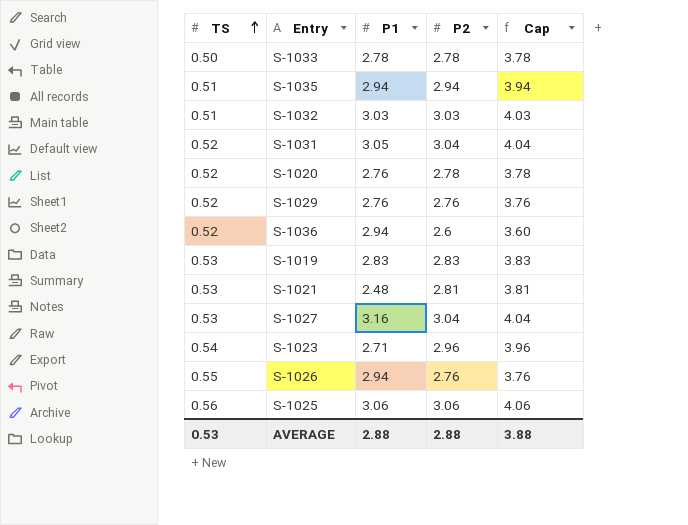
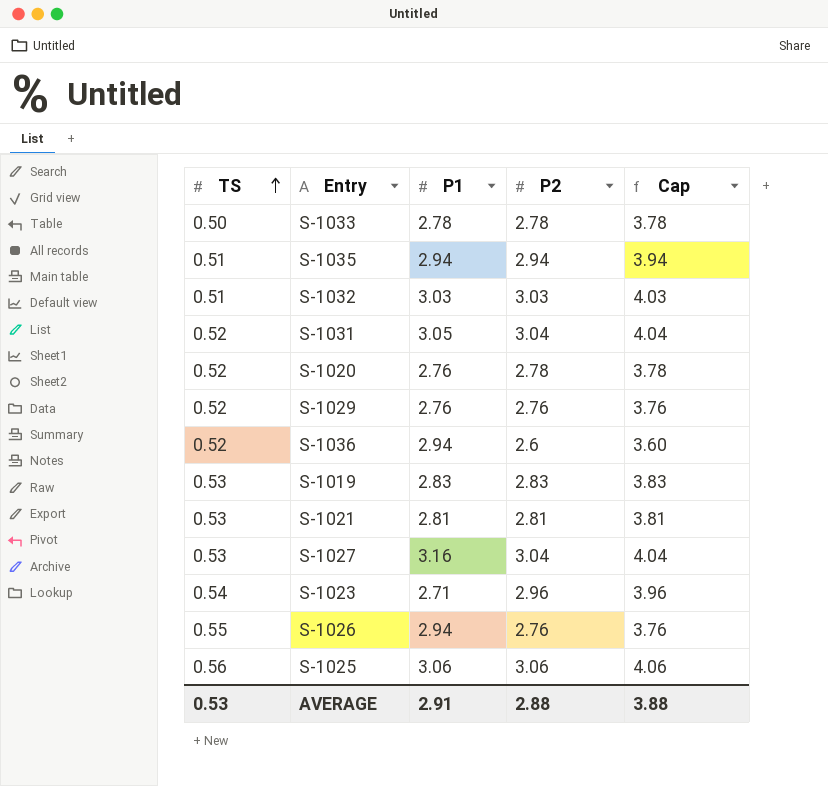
S-1021 | P1: 2.48 -> 2.81
AVERAGE | P1: 2.88 -> 2.91

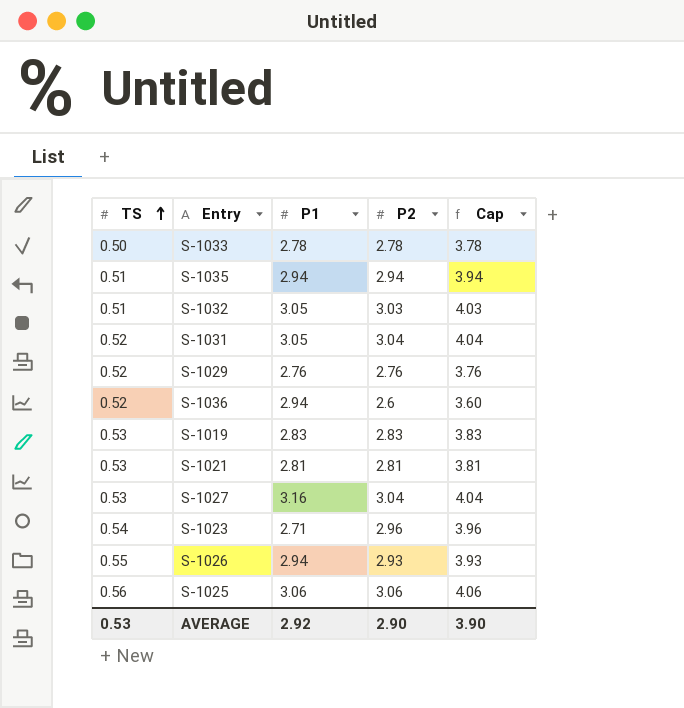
row S-1020: 0.52 | 2.76 | 2.78 | 3.78 -> none
S-1032 | P1: 3.03 -> 3.05
S-1026 | P2: 2.76 -> 2.93
S-1026 | Cap: 3.76 -> 3.93
AVERAGE | P1: 2.91 -> 2.92
AVERAGE | P2: 2.88 -> 2.90
AVERAGE | Cap: 3.88 -> 3.90

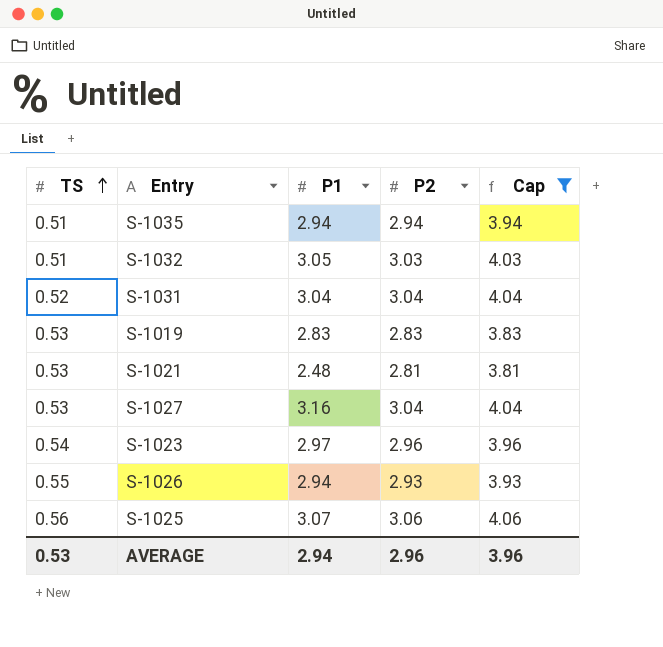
filter: none -> Cap >= 3.81
S-1031 | P1: 3.05 -> 3.04
S-1021 | P1: 2.81 -> 2.48
S-1023 | P1: 2.71 -> 2.97
S-1025 | P1: 3.06 -> 3.07
AVERAGE | P1: 2.92 -> 2.94
AVERAGE | P2: 2.90 -> 2.96
AVERAGE | Cap: 3.90 -> 3.96

